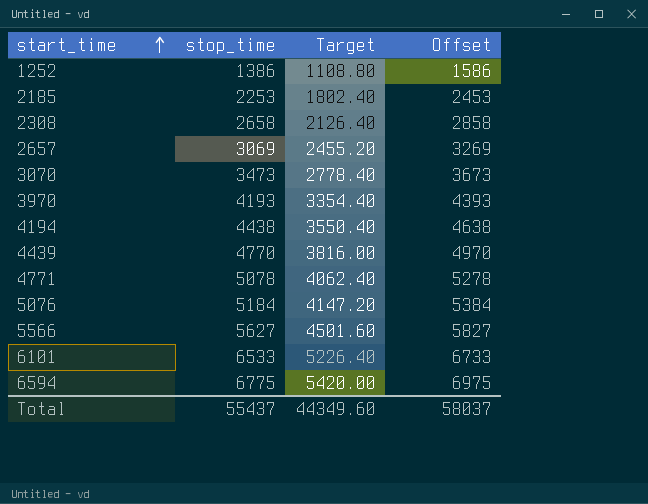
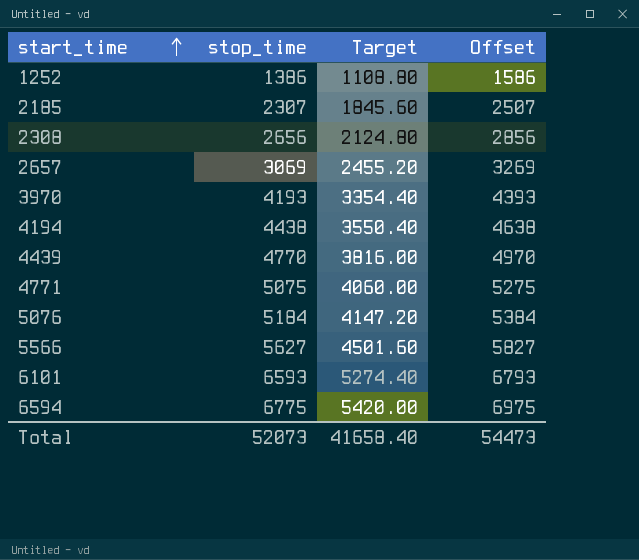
row 3070: 3473 | 2778.40 | 3673 -> none
2185 | stop_time: 2253 -> 2307
2185 | Target: 1802.40 -> 1845.60
2185 | Offset: 2453 -> 2507
2308 | stop_time: 2658 -> 2656
2308 | Target: 2126.40 -> 2124.80
2308 | Offset: 2858 -> 2856
4771 | stop_time: 5078 -> 5075
4771 | Target: 4062.40 -> 4060.00
4771 | Offset: 5278 -> 5275
6101 | stop_time: 6533 -> 6593
6101 | Target: 5226.40 -> 5274.40
6101 | Offset: 6733 -> 6793
Total | stop_time: 55437 -> 52073
Total | Target: 44349.60 -> 41658.40
Total | Offset: 58037 -> 54473

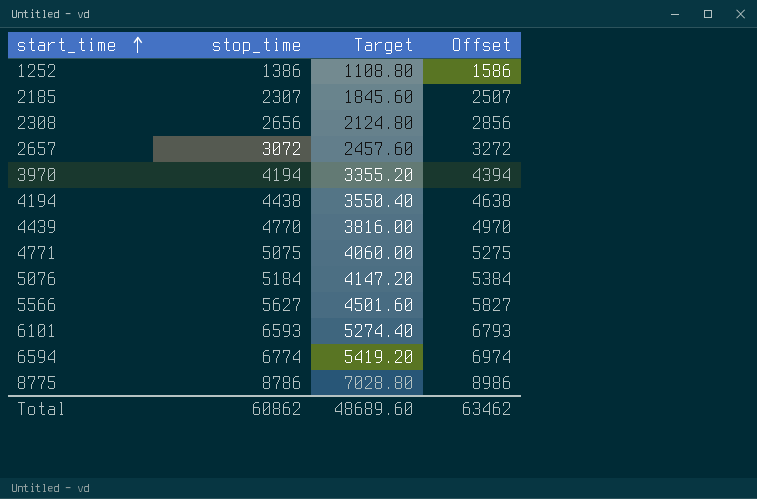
2657 | stop_time: 3069 -> 3072
2657 | Target: 2455.20 -> 2457.60
2657 | Offset: 3269 -> 3272
3970 | stop_time: 4193 -> 4194
3970 | Target: 3354.40 -> 3355.20
3970 | Offset: 4393 -> 4394
6594 | stop_time: 6775 -> 6774
6594 | Target: 5420.00 -> 5419.20
6594 | Offset: 6975 -> 6974
row 8775: none -> 8786 | 7028.80 | 8986
Total | stop_time: 52073 -> 60862
Total | Target: 41658.40 -> 48689.60
Total | Offset: 54473 -> 63462

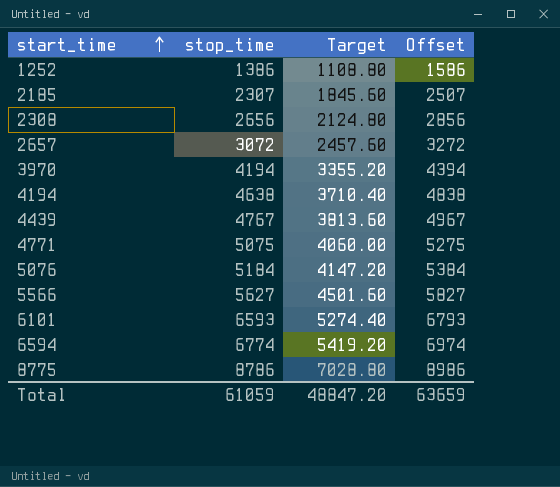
4194 | stop_time: 4438 -> 4638
4194 | Target: 3550.40 -> 3710.40
4194 | Offset: 4638 -> 4838
4439 | stop_time: 4770 -> 4767
4439 | Target: 3816.00 -> 3813.60
4439 | Offset: 4970 -> 4967
Total | stop_time: 60862 -> 61059
Total | Target: 48689.60 -> 48847.20
Total | Offset: 63462 -> 63659

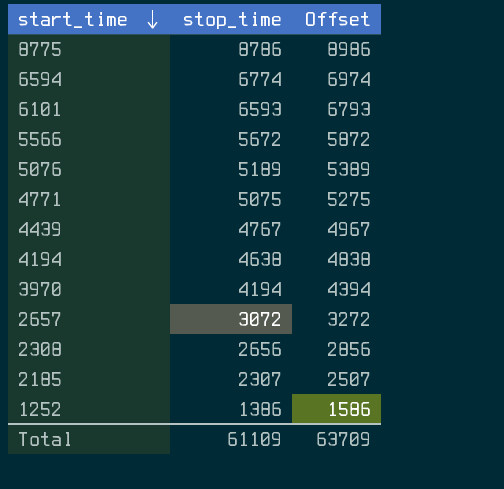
row order: start_time ascending -> start_time descending
column Target | formula: [stop_time] * 0.8 -> none
5566 | stop_time: 5627 -> 5672
5566 | Offset: 5827 -> 5872
5076 | stop_time: 5184 -> 5189
5076 | Offset: 5384 -> 5389
Total | stop_time: 61059 -> 61109
Total | Offset: 63659 -> 63709

